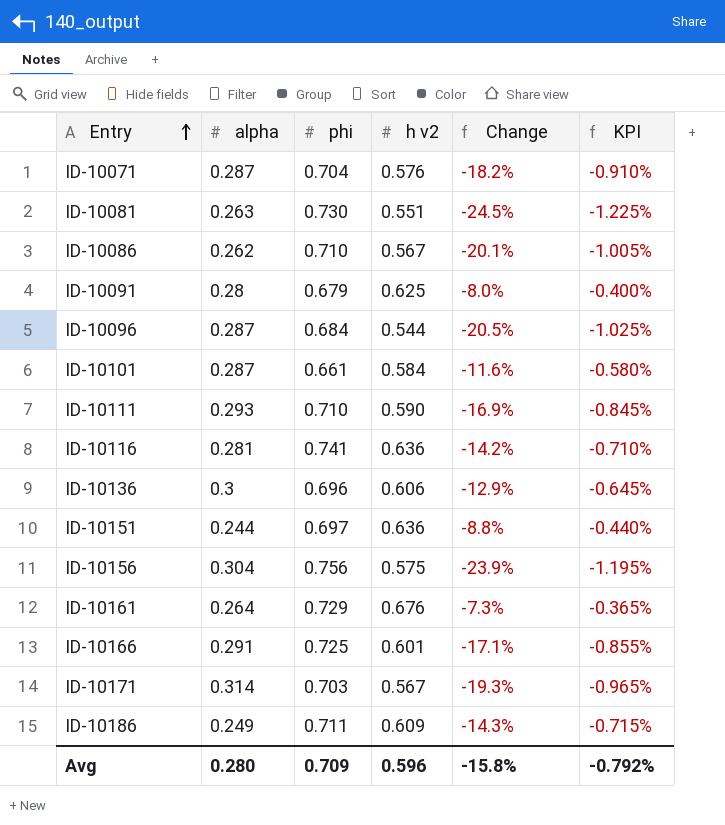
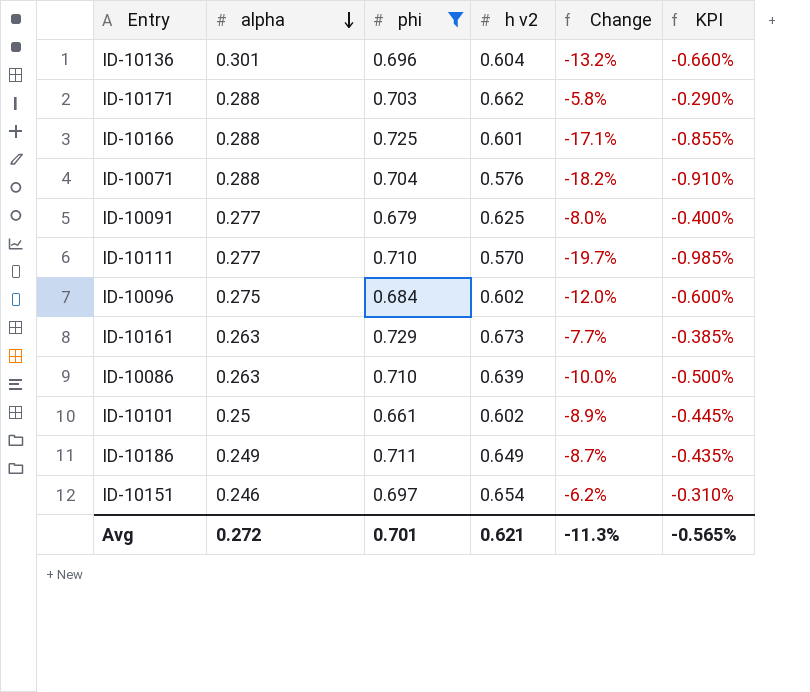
filter: none -> phi <= 0.729
row order: Entry ascending -> alpha descending
ID-10136 | alpha: 0.3 -> 0.301
ID-10136 | h v2: 0.606 -> 0.604
ID-10136 | Change: -12.9% -> -13.2%
ID-10136 | KPI: -0.645% -> -0.660%
ID-10171 | alpha: 0.314 -> 0.288
ID-10171 | h v2: 0.567 -> 0.662
ID-10171 | Change: -19.3% -> -5.8%
ID-10171 | KPI: -0.965% -> -0.290%
ID-10166 | alpha: 0.291 -> 0.288
ID-10071 | alpha: 0.287 -> 0.288
ID-10091 | alpha: 0.28 -> 0.277
ID-10111 | alpha: 0.293 -> 0.277
ID-10111 | h v2: 0.590 -> 0.570
ID-10111 | Change: -16.9% -> -19.7%
ID-10111 | KPI: -0.845% -> -0.985%
ID-10096 | alpha: 0.287 -> 0.275
ID-10096 | h v2: 0.544 -> 0.602
ID-10096 | Change: -20.5% -> -12.0%
ID-10096 | KPI: -1.025% -> -0.600%
ID-10161 | alpha: 0.264 -> 0.263
ID-10161 | h v2: 0.676 -> 0.673
ID-10161 | Change: -7.3% -> -7.7%
ID-10161 | KPI: -0.365% -> -0.385%
ID-10086 | alpha: 0.262 -> 0.263
ID-10086 | h v2: 0.567 -> 0.639
ID-10086 | Change: -20.1% -> -10.0%
ID-10086 | KPI: -1.005% -> -0.500%
ID-10101 | alpha: 0.287 -> 0.25
ID-10101 | h v2: 0.584 -> 0.602
ID-10101 | Change: -11.6% -> -8.9%
ID-10101 | KPI: -0.580% -> -0.445%
ID-10186 | h v2: 0.609 -> 0.649
ID-10186 | Change: -14.3% -> -8.7%
ID-10186 | KPI: -0.715% -> -0.435%
ID-10151 | alpha: 0.244 -> 0.246
ID-10151 | h v2: 0.636 -> 0.654
ID-10151 | Change: -8.8% -> -6.2%
ID-10151 | KPI: -0.440% -> -0.310%
Avg | alpha: 0.280 -> 0.272
Avg | phi: 0.709 -> 0.701
Avg | h v2: 0.596 -> 0.621
Avg | Change: -15.8% -> -11.3%
Avg | KPI: -0.792% -> -0.565%

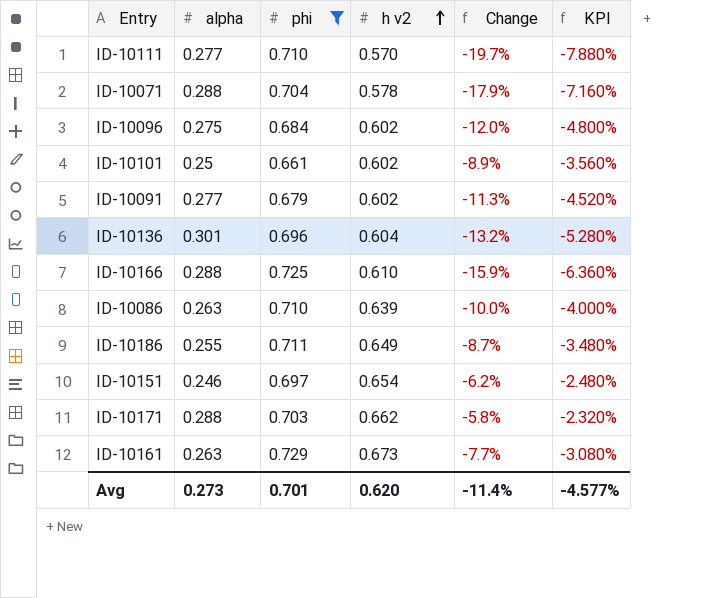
row order: alpha descending -> h v2 ascending
column KPI | formula: [Change] * 0.05 -> [Change] * 0.4
ID-10071 | h v2: 0.576 -> 0.578
ID-10071 | Change: -18.2% -> -17.9%
ID-10091 | h v2: 0.625 -> 0.602
ID-10091 | Change: -8.0% -> -11.3%
ID-10166 | h v2: 0.601 -> 0.610
ID-10166 | Change: -17.1% -> -15.9%
ID-10186 | alpha: 0.249 -> 0.255
Avg | alpha: 0.272 -> 0.273
Avg | h v2: 0.621 -> 0.620
Avg | Change: -11.3% -> -11.4%
Avg | KPI: -0.565% -> -4.577%

